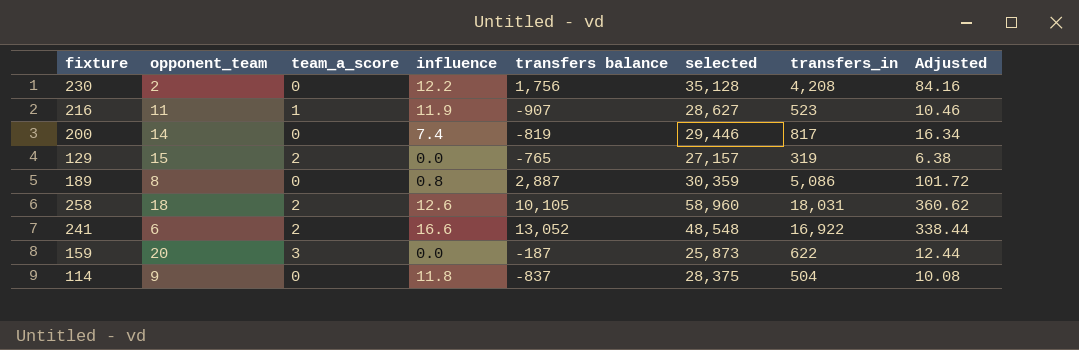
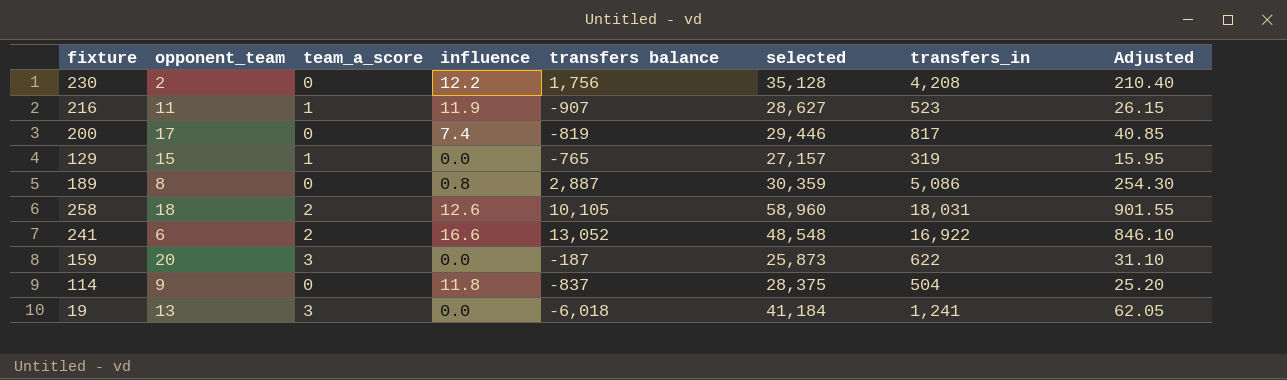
column Adjusted | formula: [transfers_in] * 0.02 -> [transfers_in] * 0.05
200 | opponent_team: 14 -> 17
129 | team_a_score: 2 -> 1
row 19: none -> 13 | 3 | 0.0 | -6,018 | 41,184 | 1,241 | 62.05

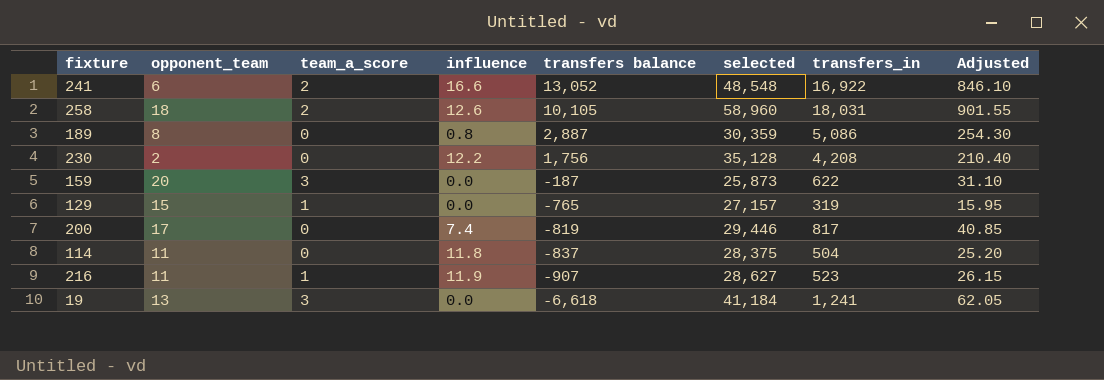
row order: none -> transfers balance descending
114 | opponent_team: 9 -> 11
19 | transfers balance: -6,018 -> -6,618

